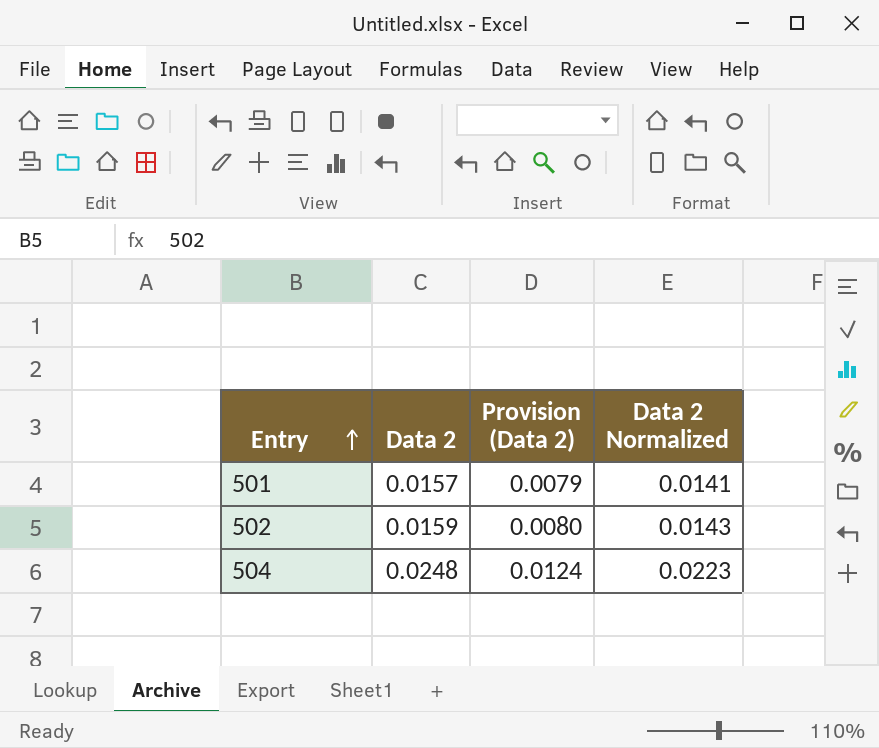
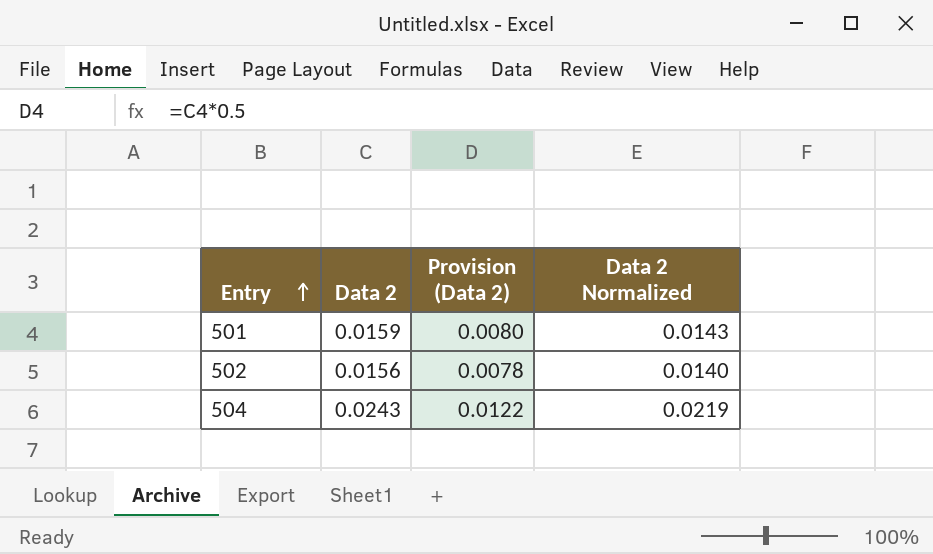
501 | Data 2: 0.0157 -> 0.0159
501 | Provision (Data 2): 0.0079 -> 0.0080
501 | Data 2 Normalized: 0.0141 -> 0.0143
502 | Data 2: 0.0159 -> 0.0156
502 | Provision (Data 2): 0.0080 -> 0.0078
502 | Data 2 Normalized: 0.0143 -> 0.0140
504 | Data 2: 0.0248 -> 0.0243
504 | Provision (Data 2): 0.0124 -> 0.0122
504 | Data 2 Normalized: 0.0223 -> 0.0219

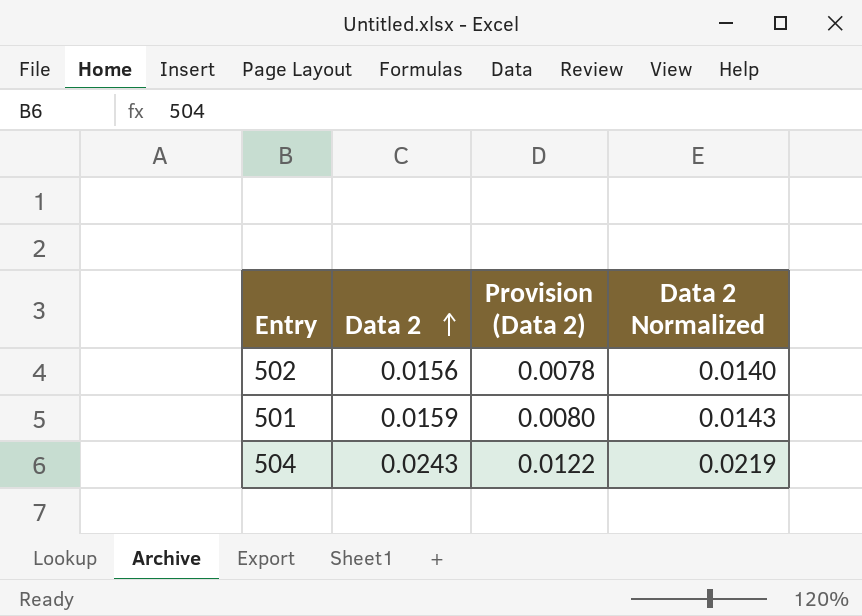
row order: Entry ascending -> Data 2 ascending

